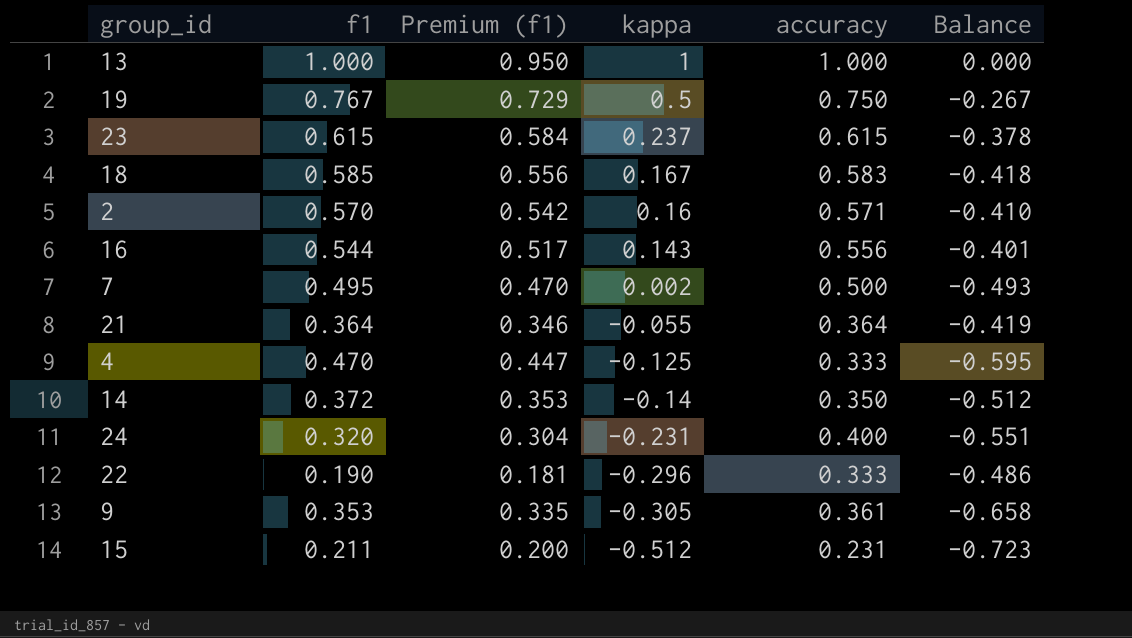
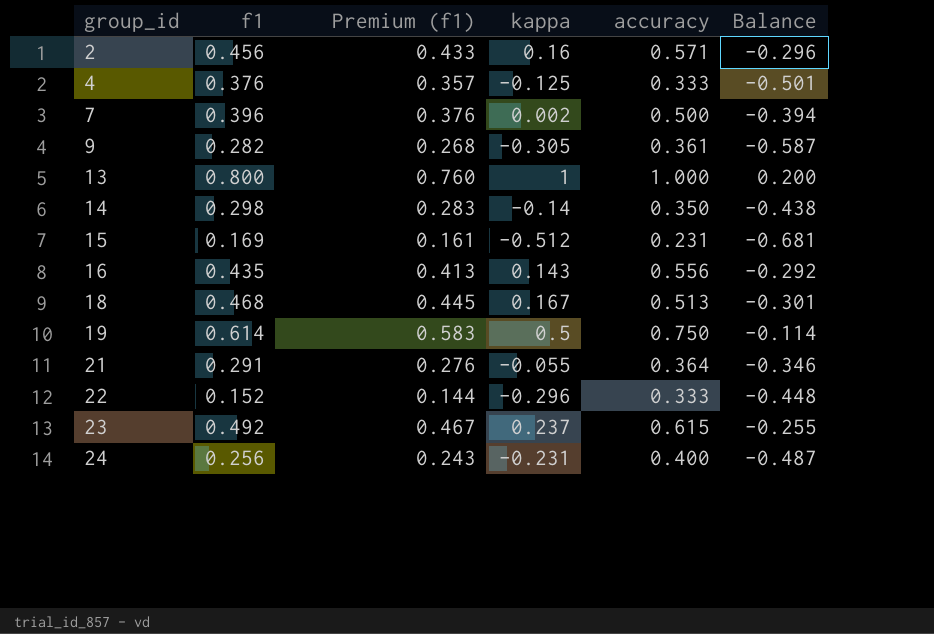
row order: kappa descending -> group_id ascending
2 | f1: 0.570 -> 0.456
2 | Premium (f1): 0.542 -> 0.433
2 | Balance: -0.410 -> -0.296
4 | f1: 0.470 -> 0.376
4 | Premium (f1): 0.447 -> 0.357
4 | Balance: -0.595 -> -0.501
7 | f1: 0.495 -> 0.396
7 | Premium (f1): 0.470 -> 0.376
7 | Balance: -0.493 -> -0.394
9 | f1: 0.353 -> 0.282
9 | Premium (f1): 0.335 -> 0.268
9 | Balance: -0.658 -> -0.587
13 | f1: 1.000 -> 0.800
13 | Premium (f1): 0.950 -> 0.760
13 | Balance: 0.000 -> 0.200
14 | f1: 0.372 -> 0.298
14 | Premium (f1): 0.353 -> 0.283
14 | Balance: -0.512 -> -0.438
15 | f1: 0.211 -> 0.169
15 | Premium (f1): 0.200 -> 0.161
15 | Balance: -0.723 -> -0.681
16 | f1: 0.544 -> 0.435
16 | Premium (f1): 0.517 -> 0.413
16 | Balance: -0.401 -> -0.292
18 | f1: 0.585 -> 0.468
18 | Premium (f1): 0.556 -> 0.445
18 | accuracy: 0.583 -> 0.513
18 | Balance: -0.418 -> -0.301
19 | f1: 0.767 -> 0.614
19 | Premium (f1): 0.729 -> 0.583
19 | Balance: -0.267 -> -0.114
21 | f1: 0.364 -> 0.291
21 | Premium (f1): 0.346 -> 0.276
21 | Balance: -0.419 -> -0.346
22 | f1: 0.190 -> 0.152
22 | Premium (f1): 0.181 -> 0.144
22 | Balance: -0.486 -> -0.448
23 | f1: 0.615 -> 0.492
23 | Premium (f1): 0.584 -> 0.467
23 | Balance: -0.378 -> -0.255
24 | f1: 0.320 -> 0.256
24 | Premium (f1): 0.304 -> 0.243
24 | Balance: -0.551 -> -0.487

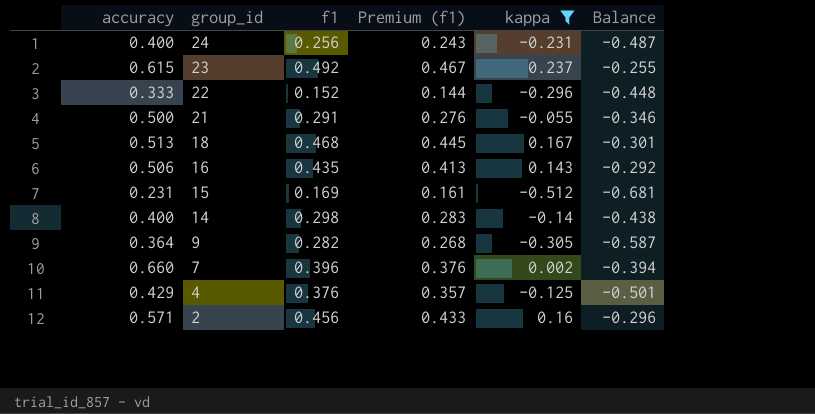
filter: none -> kappa <= 0.237
row order: group_id ascending -> group_id descending
column accuracy | position: 5 -> 1
21 | accuracy: 0.364 -> 0.500
16 | accuracy: 0.556 -> 0.506
14 | accuracy: 0.350 -> 0.400
9 | accuracy: 0.361 -> 0.364
7 | accuracy: 0.500 -> 0.660
4 | accuracy: 0.333 -> 0.429

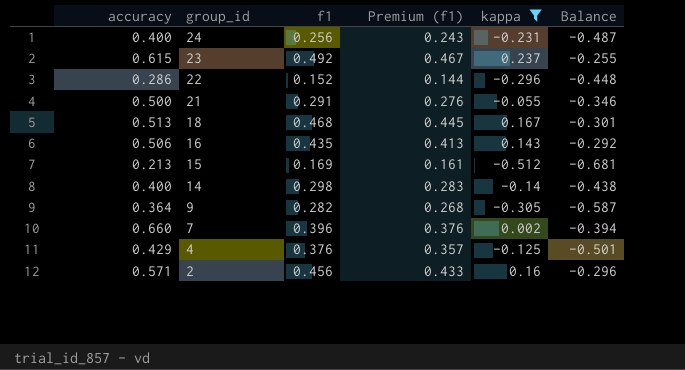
22 | accuracy: 0.333 -> 0.286
15 | accuracy: 0.231 -> 0.213

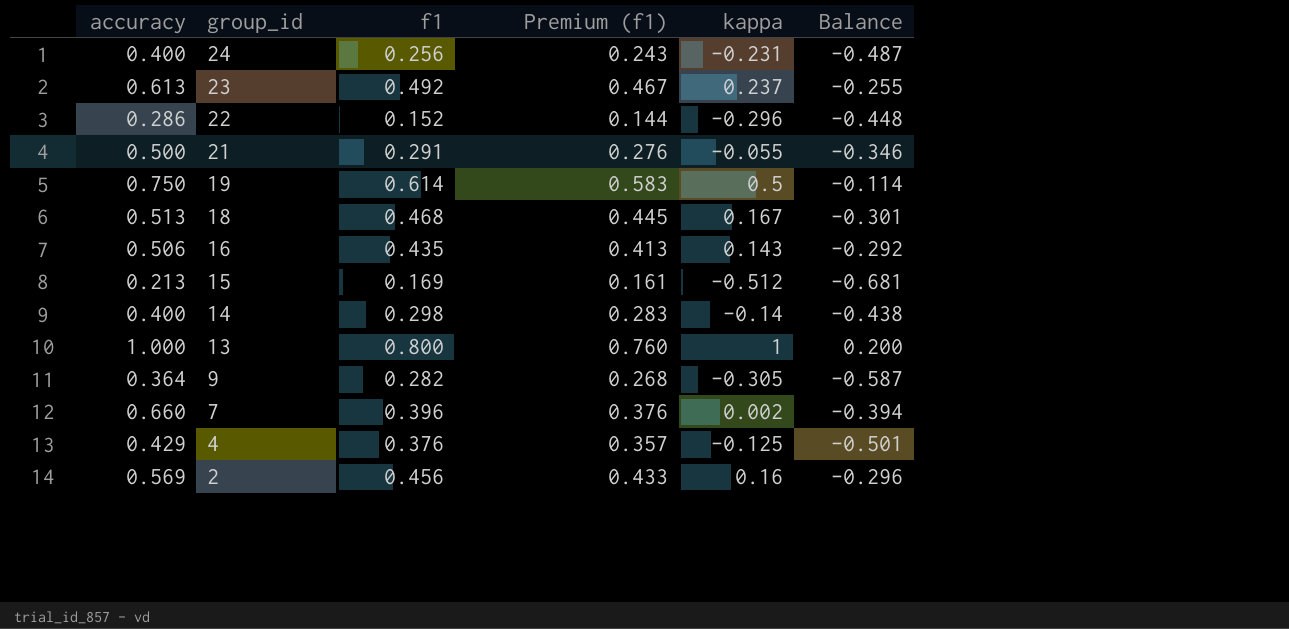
filter: kappa <= 0.237 -> none
23 | accuracy: 0.615 -> 0.613
2 | accuracy: 0.571 -> 0.569

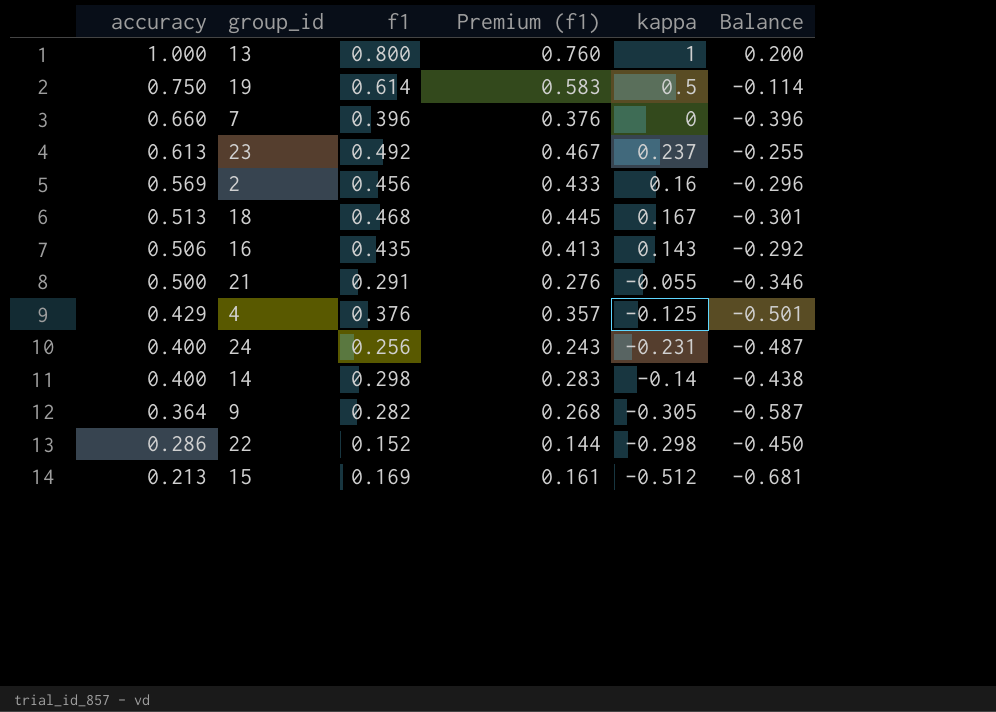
row order: group_id descending -> accuracy descending
7 | kappa: 0.002 -> 0
7 | Balance: -0.394 -> -0.396
22 | kappa: -0.296 -> -0.298
22 | Balance: -0.448 -> -0.450

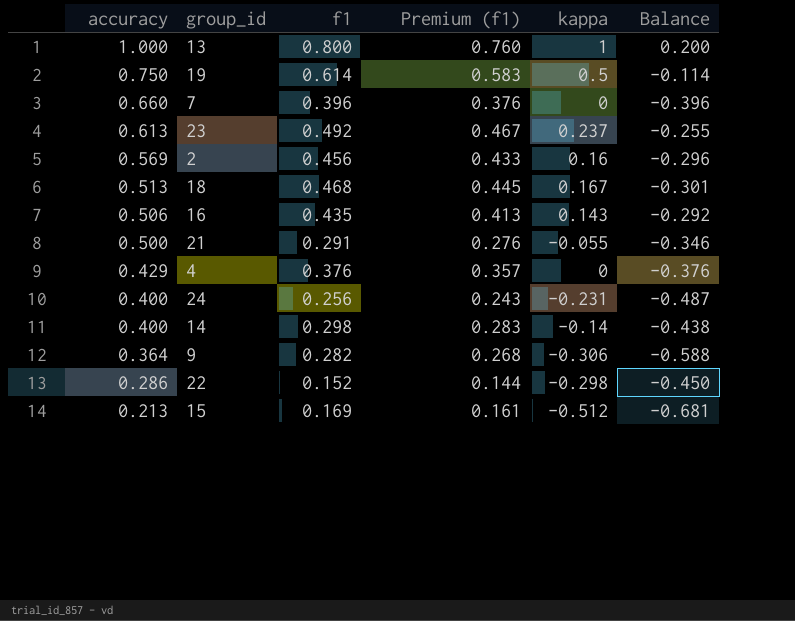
4 | kappa: -0.125 -> 0
4 | Balance: -0.501 -> -0.376
9 | kappa: -0.305 -> -0.306
9 | Balance: -0.587 -> -0.588

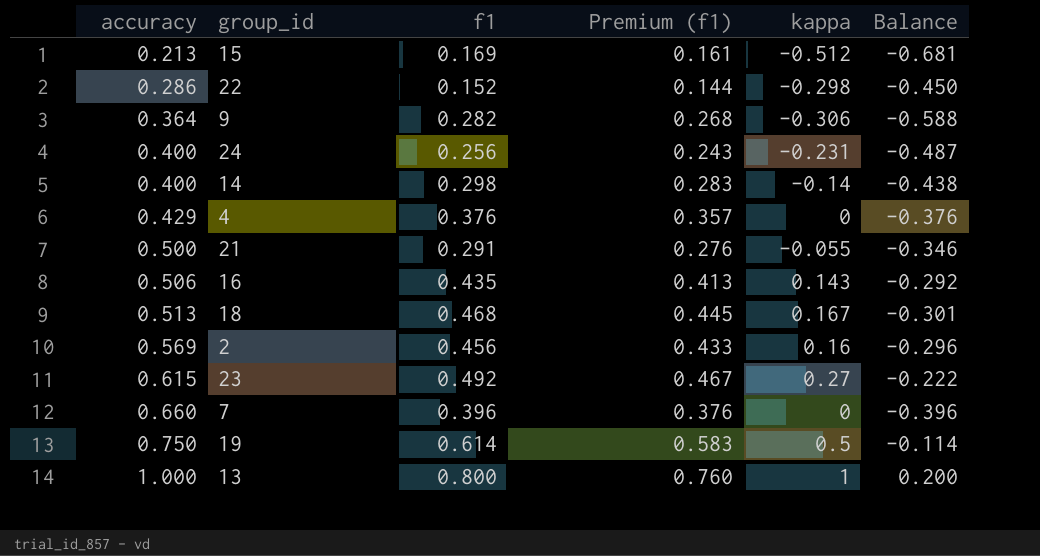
row order: accuracy descending -> accuracy ascending
23 | accuracy: 0.613 -> 0.615
23 | kappa: 0.237 -> 0.27
23 | Balance: -0.255 -> -0.222

